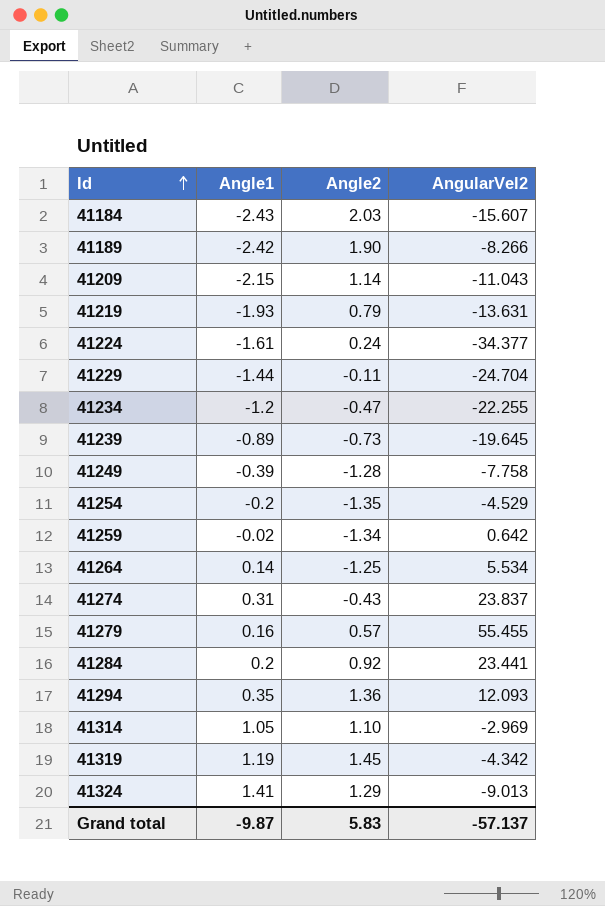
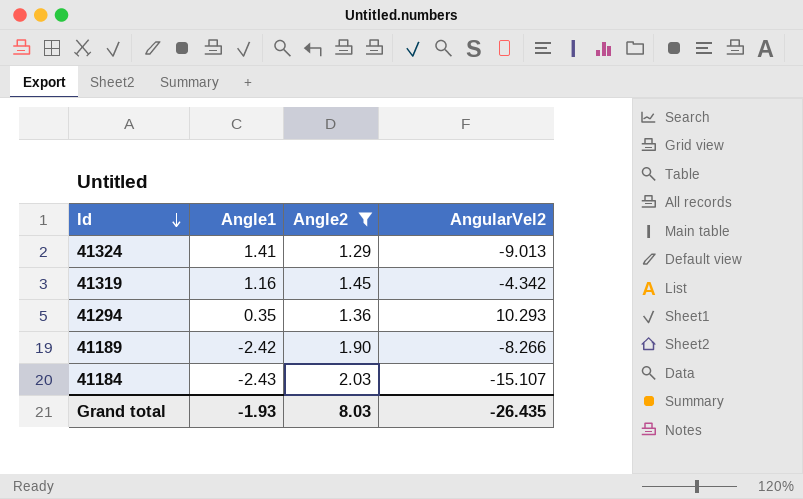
filter: none -> Angle2 >= 1.29
row order: Id ascending -> Id descending
41319 | Angle1: 1.19 -> 1.16
41294 | AngularVel2: 12.093 -> 10.293
41184 | AngularVel2: -15.607 -> -15.107
Grand total | Angle1: -9.87 -> -1.93
Grand total | Angle2: 5.83 -> 8.03
Grand total | AngularVel2: -57.137 -> -26.435

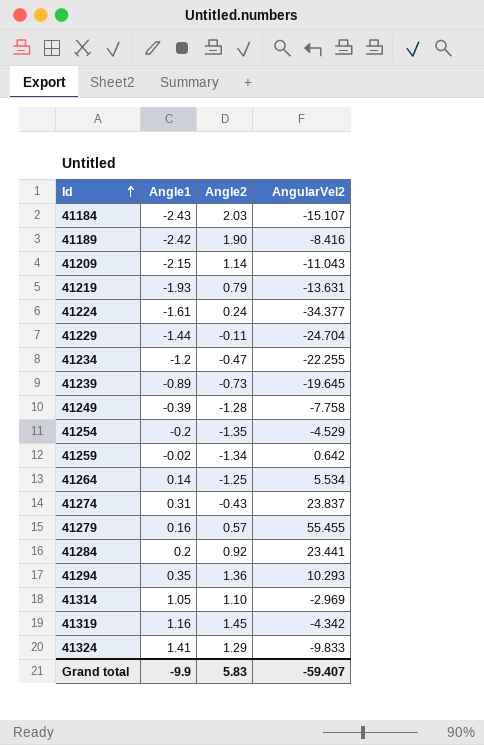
filter: Angle2 >= 1.29 -> none
row order: Id descending -> Id ascending
41189 | AngularVel2: -8.266 -> -8.416
41324 | AngularVel2: -9.013 -> -9.833
Grand total | Angle1: -1.93 -> -9.9
Grand total | Angle2: 8.03 -> 5.83
Grand total | AngularVel2: -26.435 -> -59.407

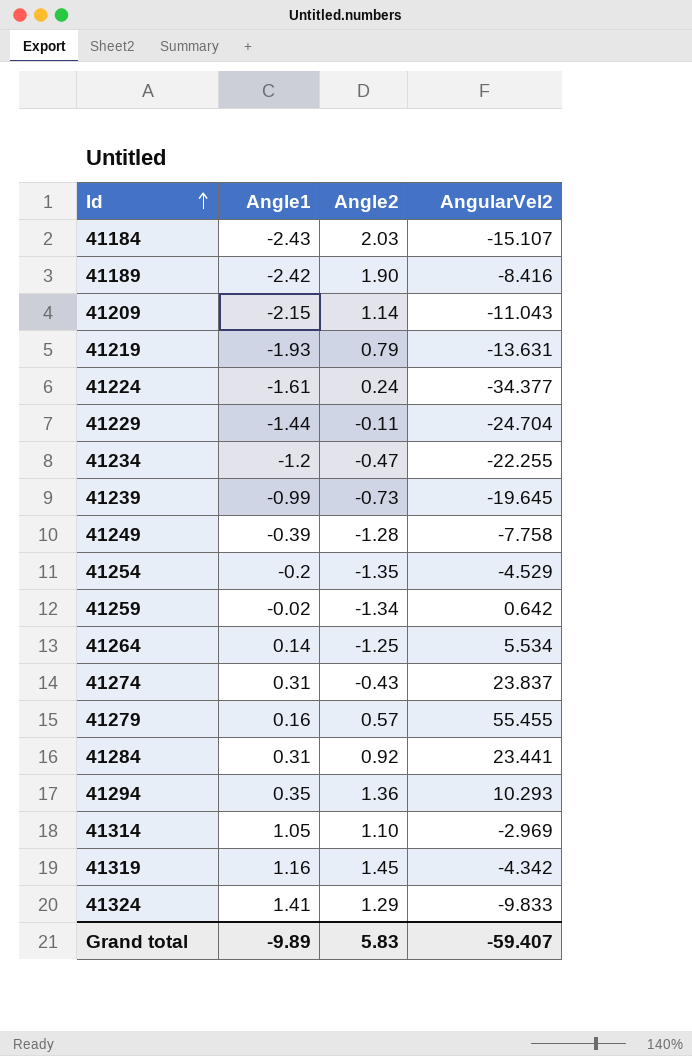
41239 | Angle1: -0.89 -> -0.99
41284 | Angle1: 0.2 -> 0.31
Grand total | Angle1: -9.9 -> -9.89

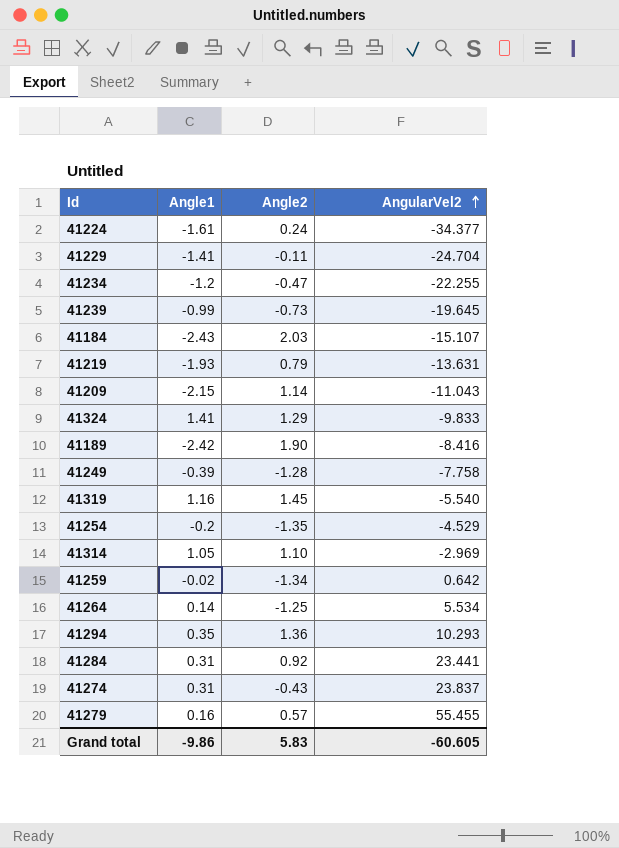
row order: Id ascending -> AngularVel2 ascending
41229 | Angle1: -1.44 -> -1.41
41319 | AngularVel2: -4.342 -> -5.540
Grand total | Angle1: -9.89 -> -9.86
Grand total | AngularVel2: -59.407 -> -60.605

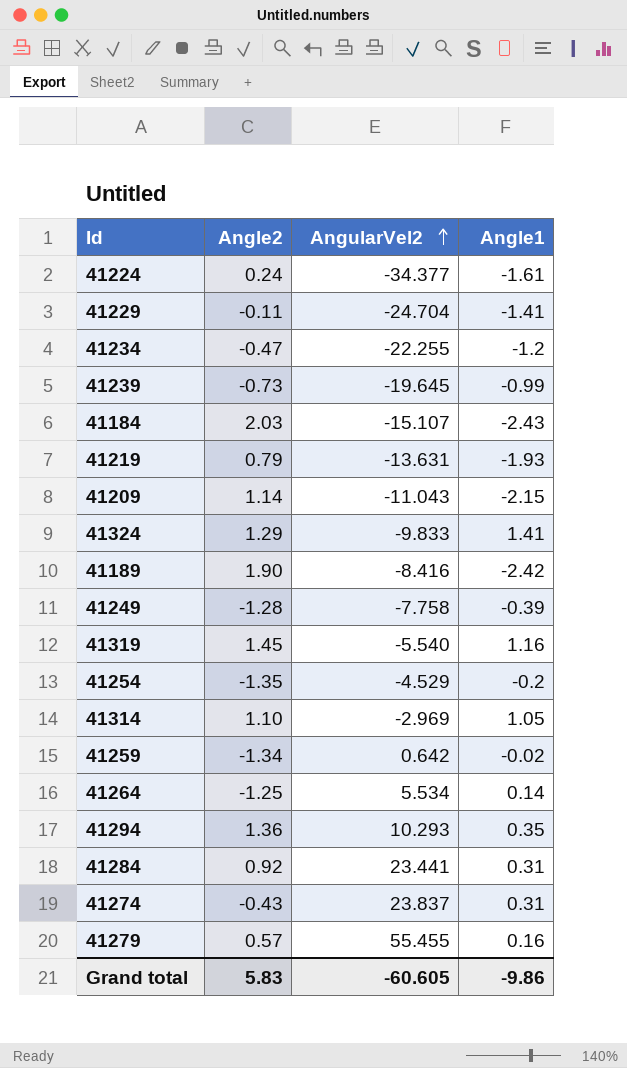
column Angle1 | position: 2 -> 4

